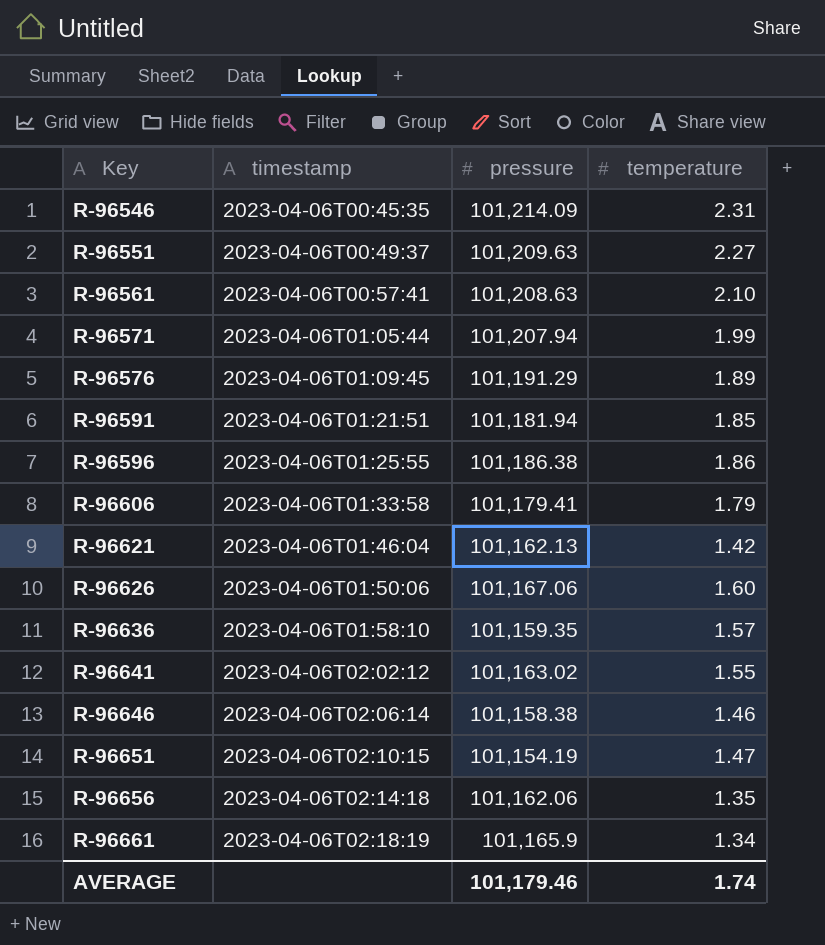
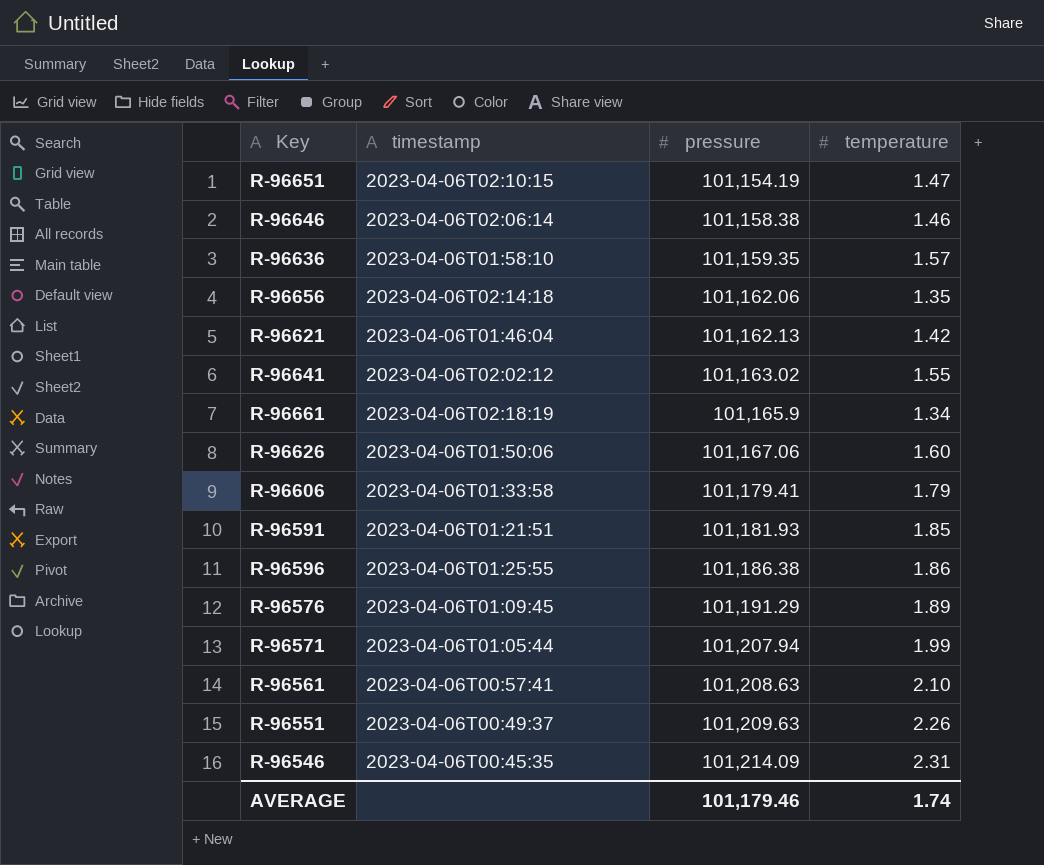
row order: Key ascending -> pressure ascending
R-96591 | pressure: 101,181.94 -> 101,181.93
R-96551 | temperature: 2.27 -> 2.26

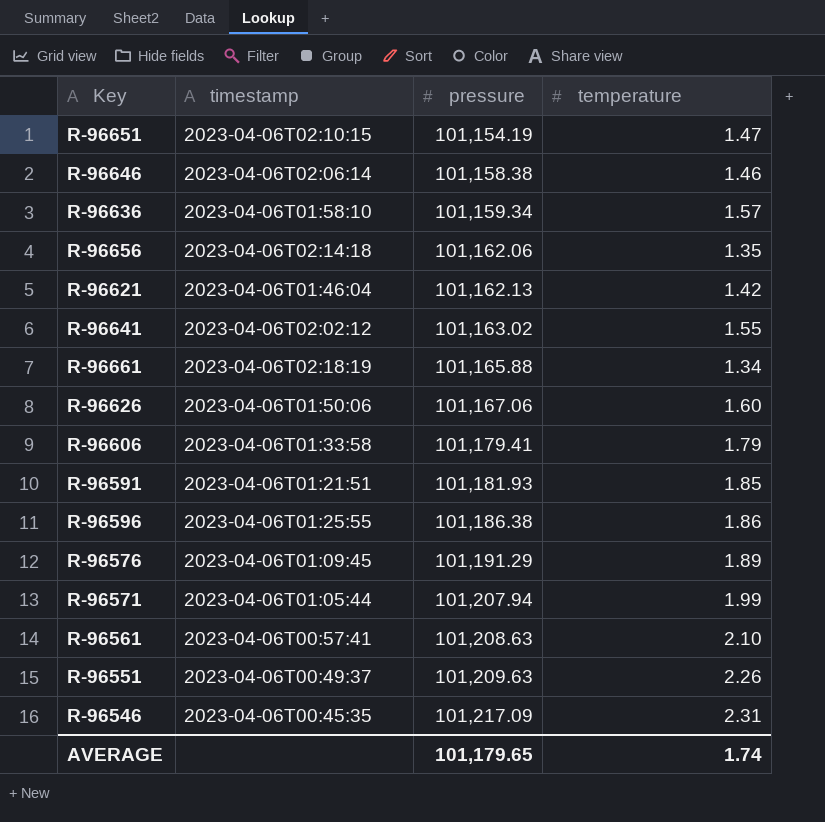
R-96636 | pressure: 101,159.35 -> 101,159.34
R-96661 | pressure: 101,165.9 -> 101,165.88
R-96546 | pressure: 101,214.09 -> 101,217.09
AVERAGE | pressure: 101,179.46 -> 101,179.65

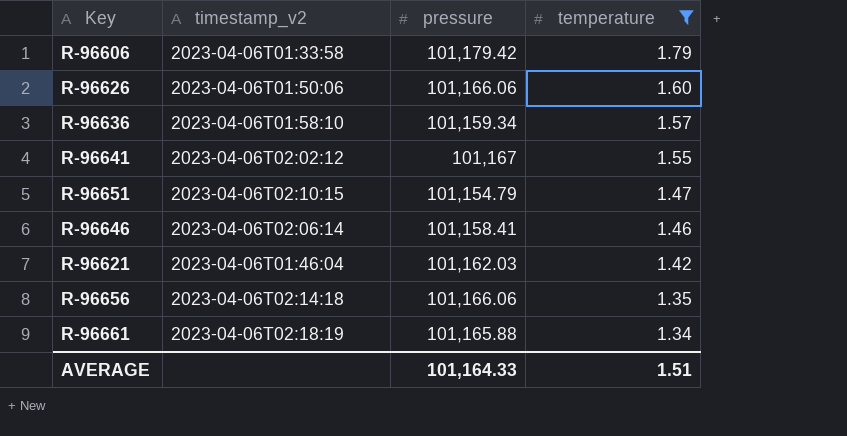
filter: none -> temperature <= 1.79
row order: pressure ascending -> temperature descending
column name: timestamp -> timestamp_v2
R-96606 | pressure: 101,179.41 -> 101,179.42
R-96626 | pressure: 101,167.06 -> 101,166.06
R-96641 | pressure: 101,163.02 -> 101,167
R-96651 | pressure: 101,154.19 -> 101,154.79
R-96646 | pressure: 101,158.38 -> 101,158.41
R-96621 | pressure: 101,162.13 -> 101,162.03
R-96656 | pressure: 101,162.06 -> 101,166.06
AVERAGE | pressure: 101,179.65 -> 101,164.33
AVERAGE | temperature: 1.74 -> 1.51

